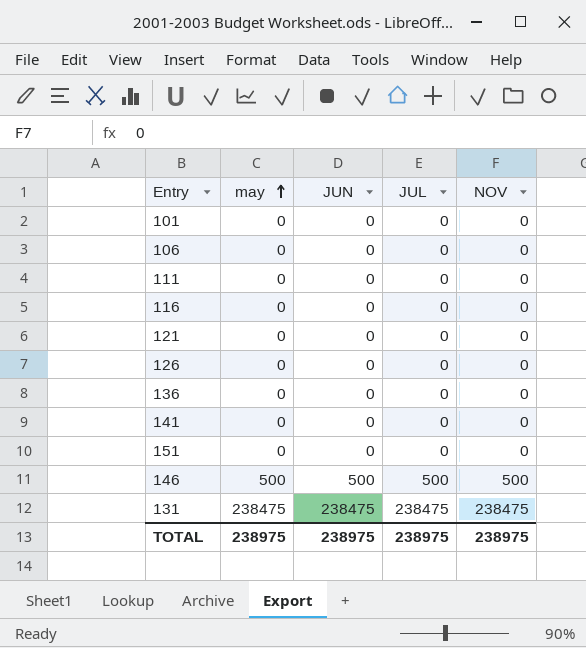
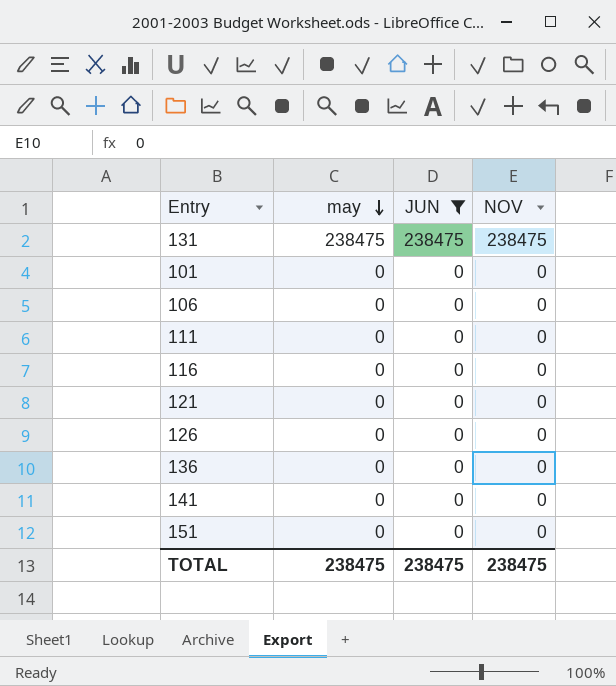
filter: none -> JUN != 500
row order: may ascending -> may descending
column JUL | position: 4 -> none
TOTAL | may: 238975 -> 238475
TOTAL | JUN: 238975 -> 238475
TOTAL | NOV: 238975 -> 238475

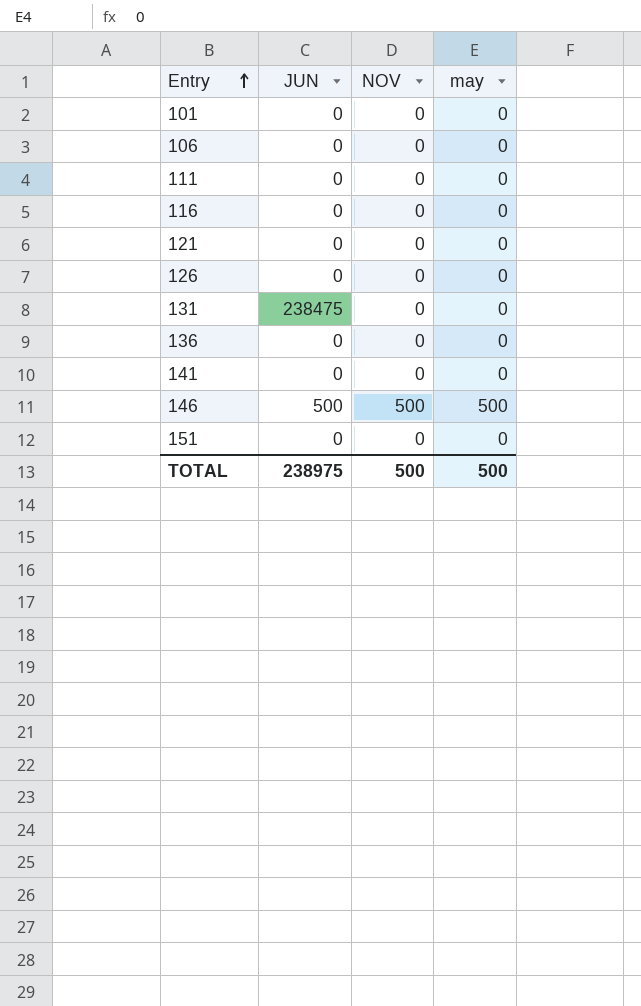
filter: JUN != 500 -> none
row order: may descending -> Entry ascending
column may | position: 2 -> 4
131 | NOV: 238475 -> 0
131 | may: 238475 -> 0
TOTAL | JUN: 238475 -> 238975
TOTAL | NOV: 238475 -> 500
TOTAL | may: 238475 -> 500

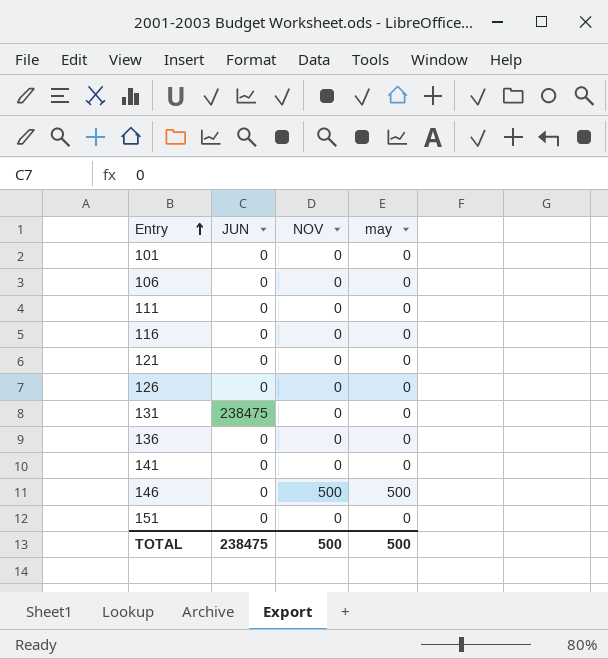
146 | JUN: 500 -> 0
TOTAL | JUN: 238975 -> 238475

